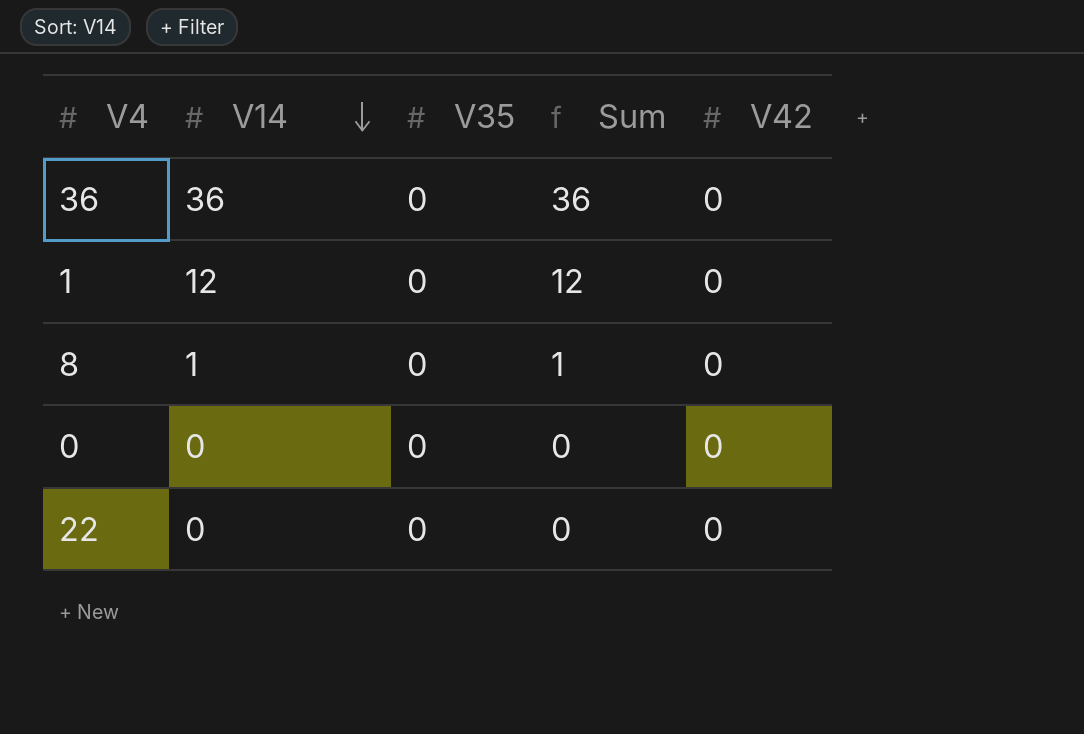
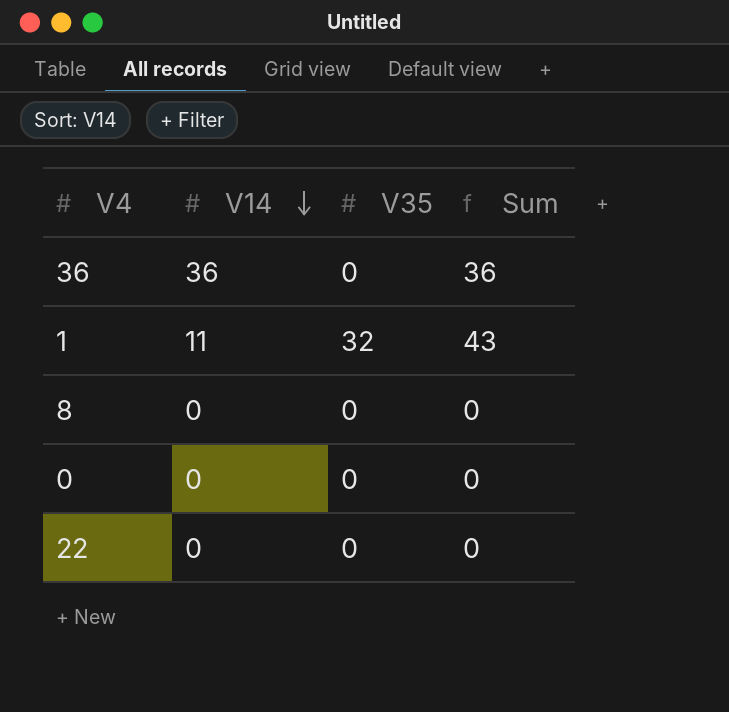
column V42 | position: 5 -> none
1 | V14: 12 -> 11
1 | V35: 0 -> 32
1 | Sum: 12 -> 43
8 | V14: 1 -> 0
8 | Sum: 1 -> 0

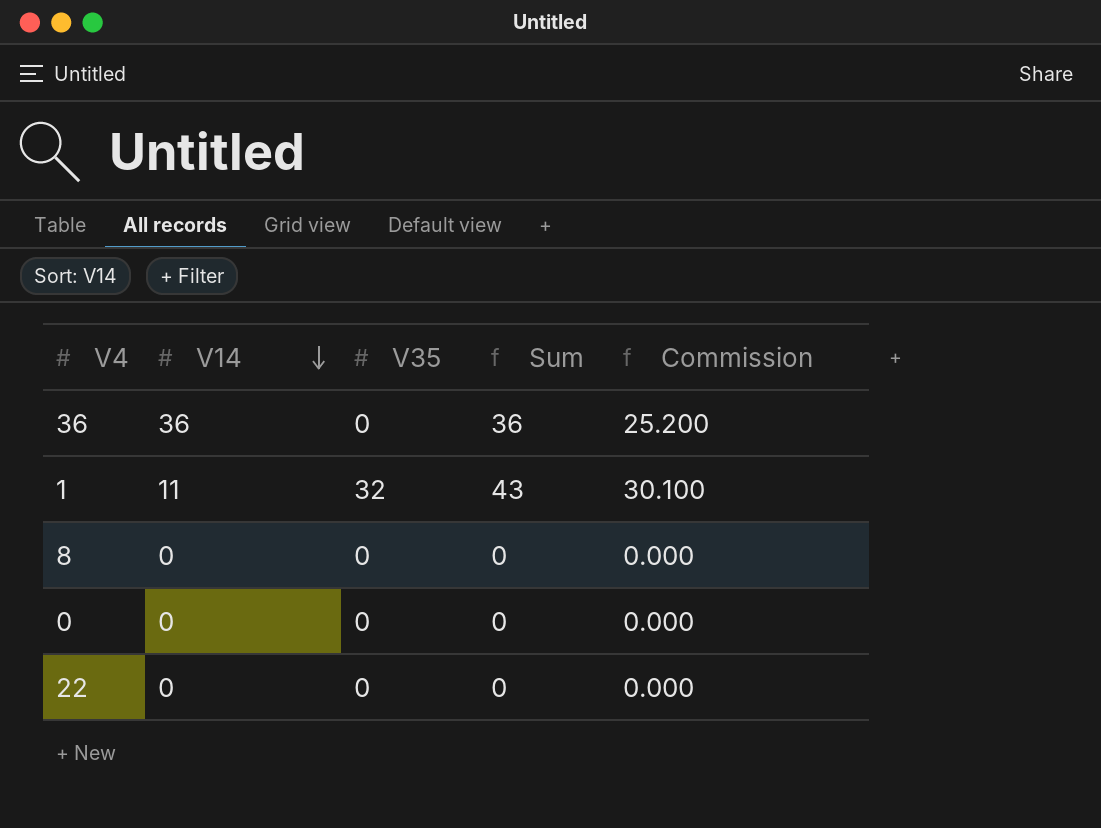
column Commission | formula: none -> [Sum] * 0.7

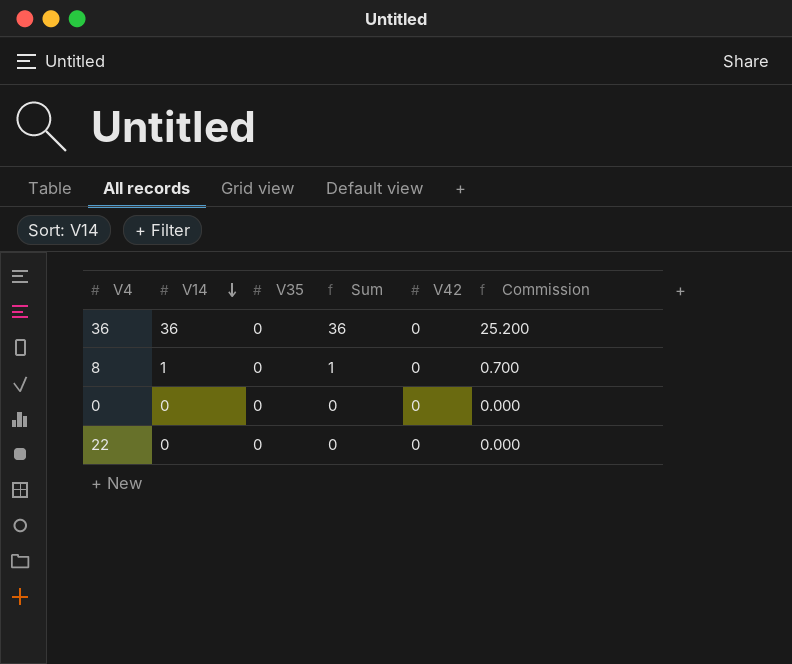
column V42 | position: none -> 5
row 1: 11 | 32 | 43 | 30.100 -> none
8 | V14: 0 -> 1
8 | Sum: 0 -> 1
8 | Commission: 0.000 -> 0.700

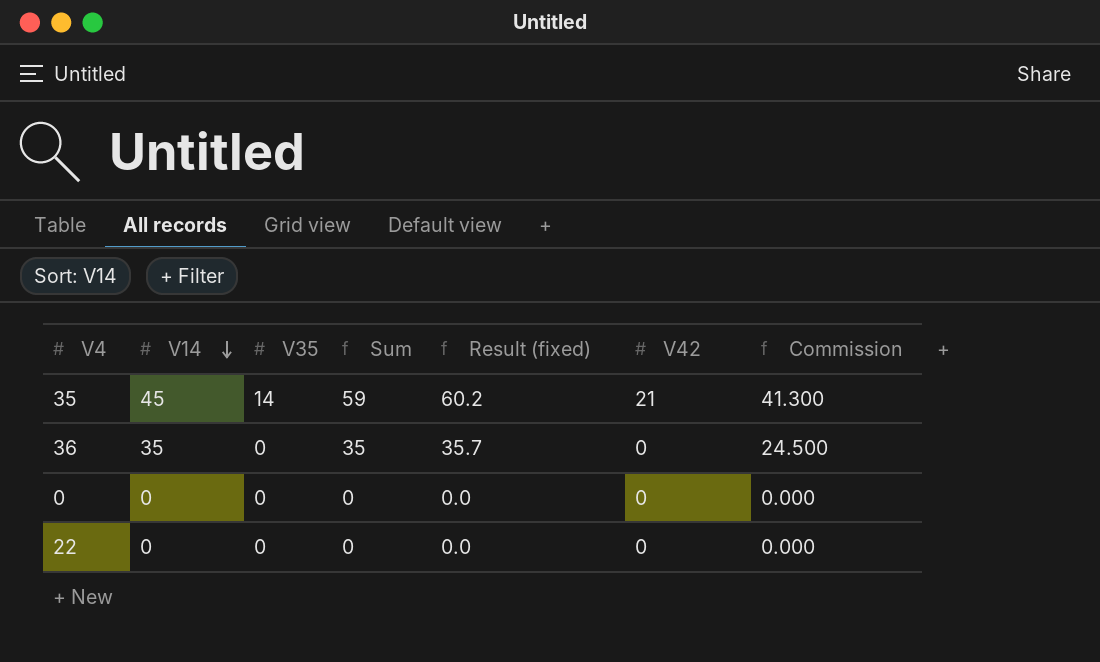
column Result (fixed) | formula: none -> [Sum] * 1.02
row 8: 1 | 0 | 1 | 0 | 0.700 -> none
row 35: none -> 45 | 14 | 59 | 60.2 | 21 | 41.300
36 | V14: 36 -> 35
36 | Sum: 36 -> 35
36 | Commission: 25.200 -> 24.500

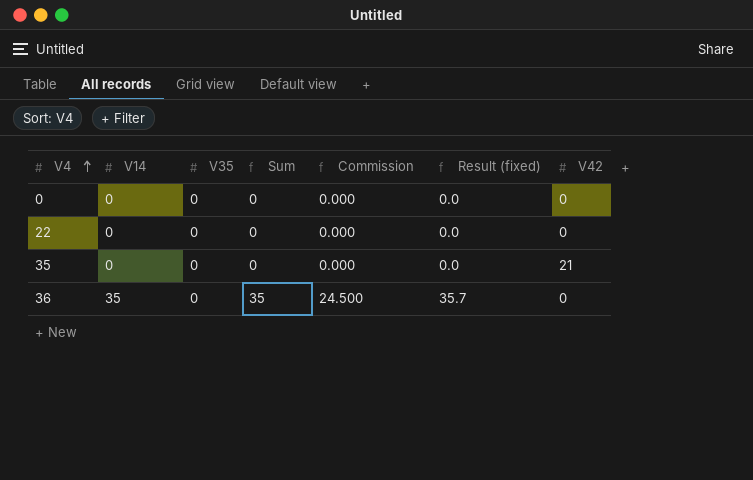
row order: V14 descending -> V4 ascending
column Commission | position: 7 -> 5
35 | V14: 45 -> 0
35 | V35: 14 -> 0
35 | Sum: 59 -> 0
35 | Commission: 41.300 -> 0.000
35 | Result (fixed): 60.2 -> 0.0

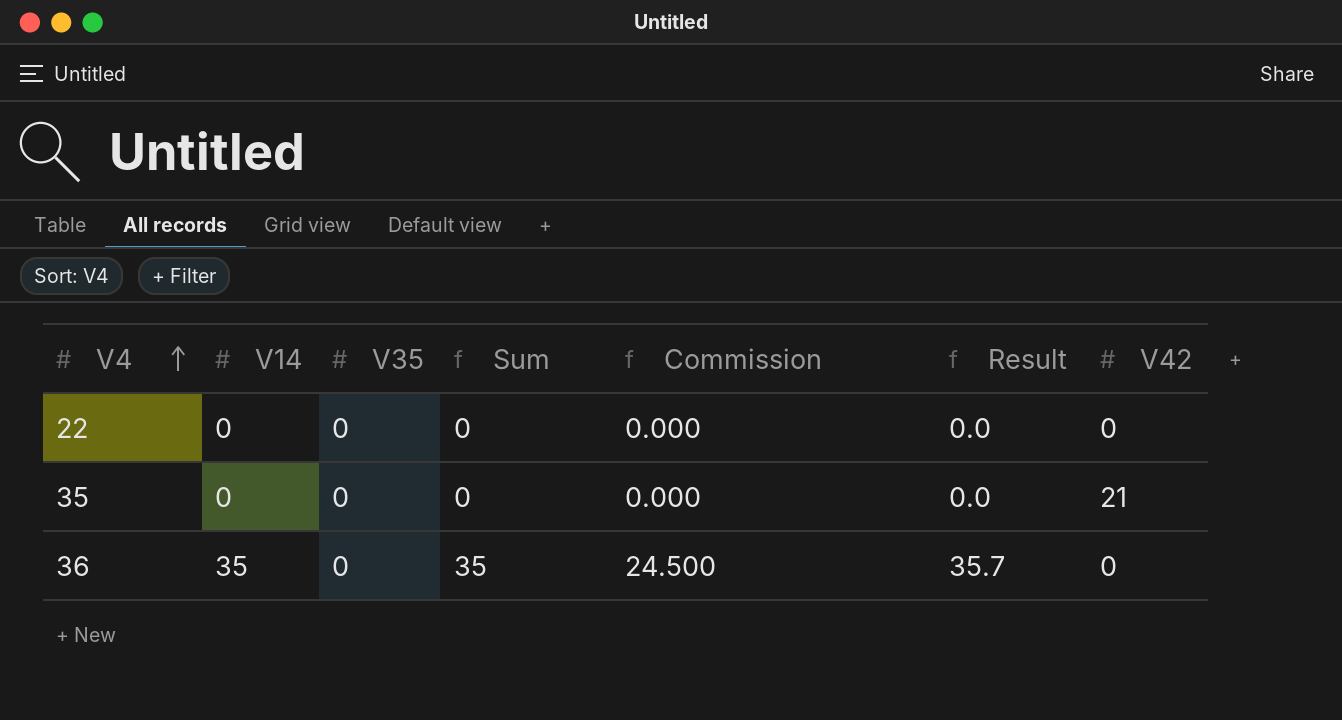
column name: Result (fixed) -> Result
row 0: 0 | 0 | 0 | 0.000 | 0.0 | 0 -> none

